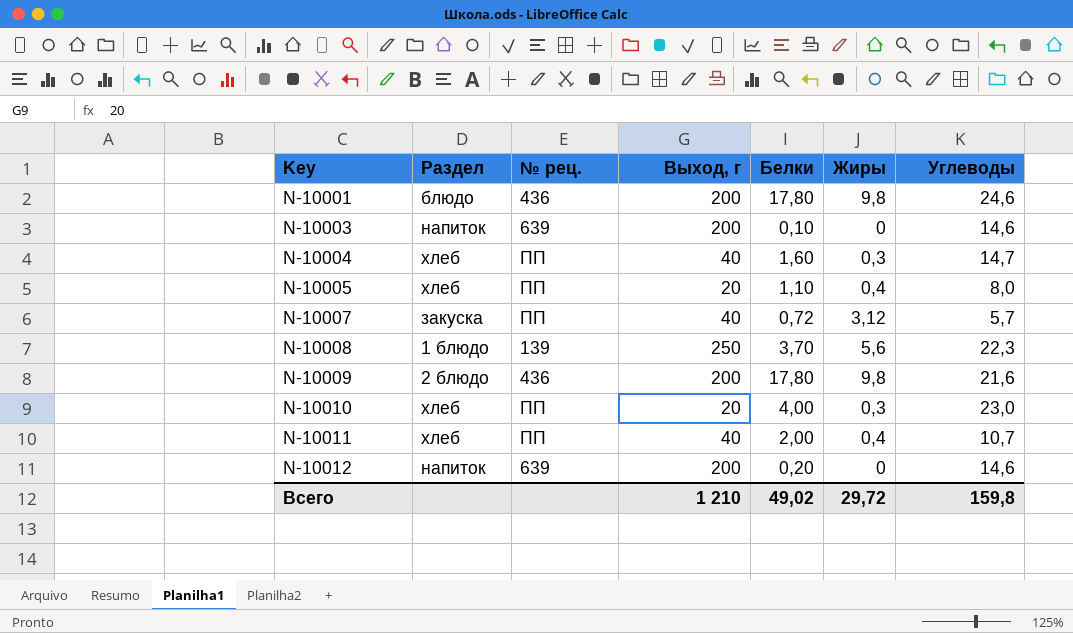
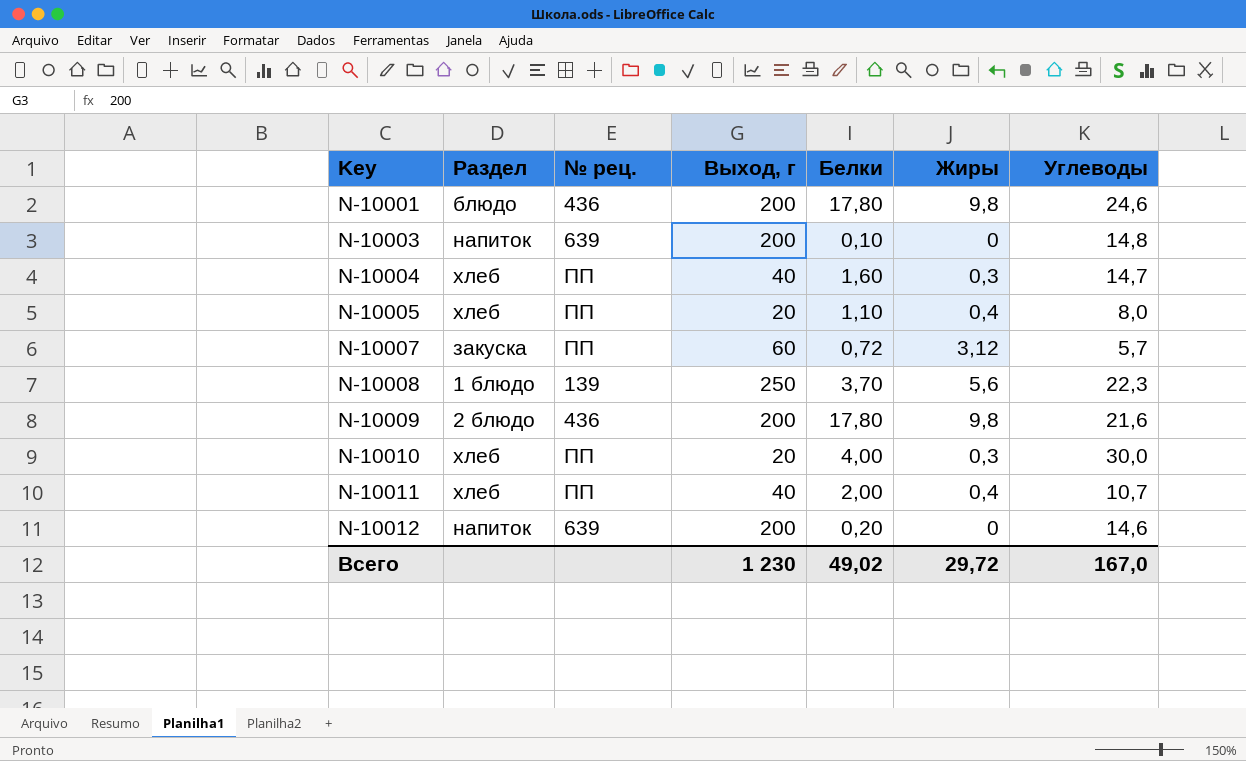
N-10003 | Углеводы: 14,6 -> 14,8
N-10007 | Выход, г: 40 -> 60
N-10010 | Углеводы: 23,0 -> 30,0
Всего | Выход, г: 1 210 -> 1 230
Всего | Углеводы: 159,8 -> 167,0

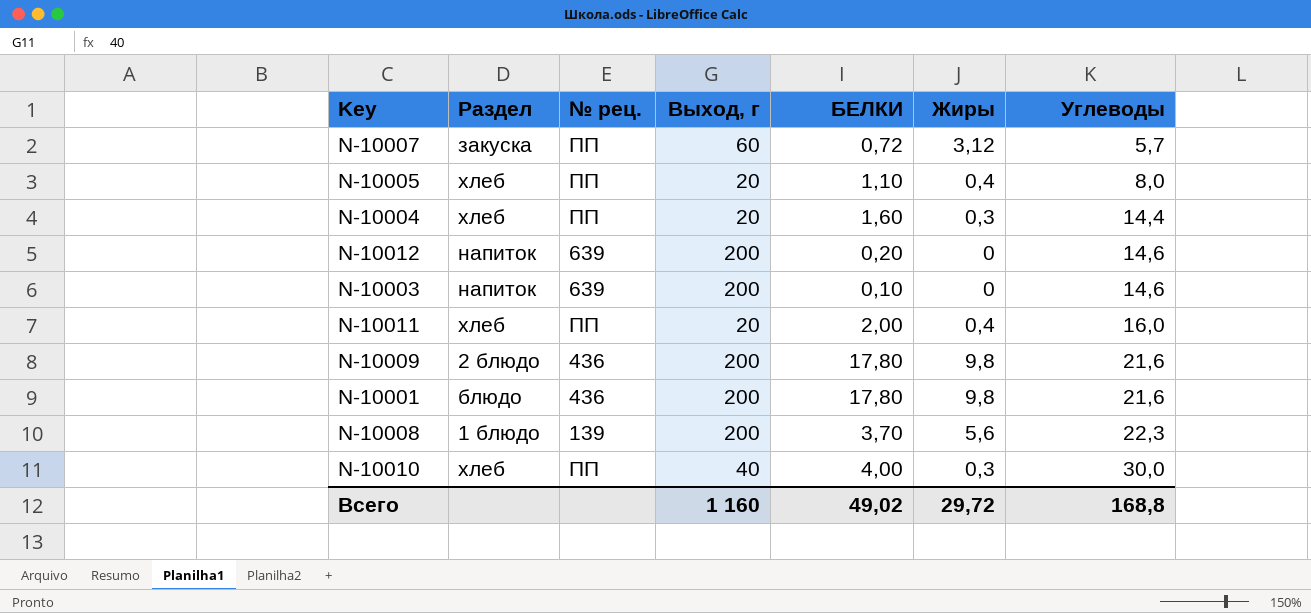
row order: Key ascending -> Углеводы ascending
column name: Белки -> БЕЛКИ
N-10004 | Выход, г: 40 -> 20
N-10004 | Углеводы: 14,7 -> 14,4
N-10003 | Углеводы: 14,8 -> 14,6
N-10011 | Выход, г: 40 -> 20
N-10011 | Углеводы: 10,7 -> 16,0
N-10001 | Углеводы: 24,6 -> 21,6
N-10008 | Выход, г: 250 -> 200
N-10010 | Выход, г: 20 -> 40
Всего | Выход, г: 1 230 -> 1 160
Всего | Углеводы: 167,0 -> 168,8

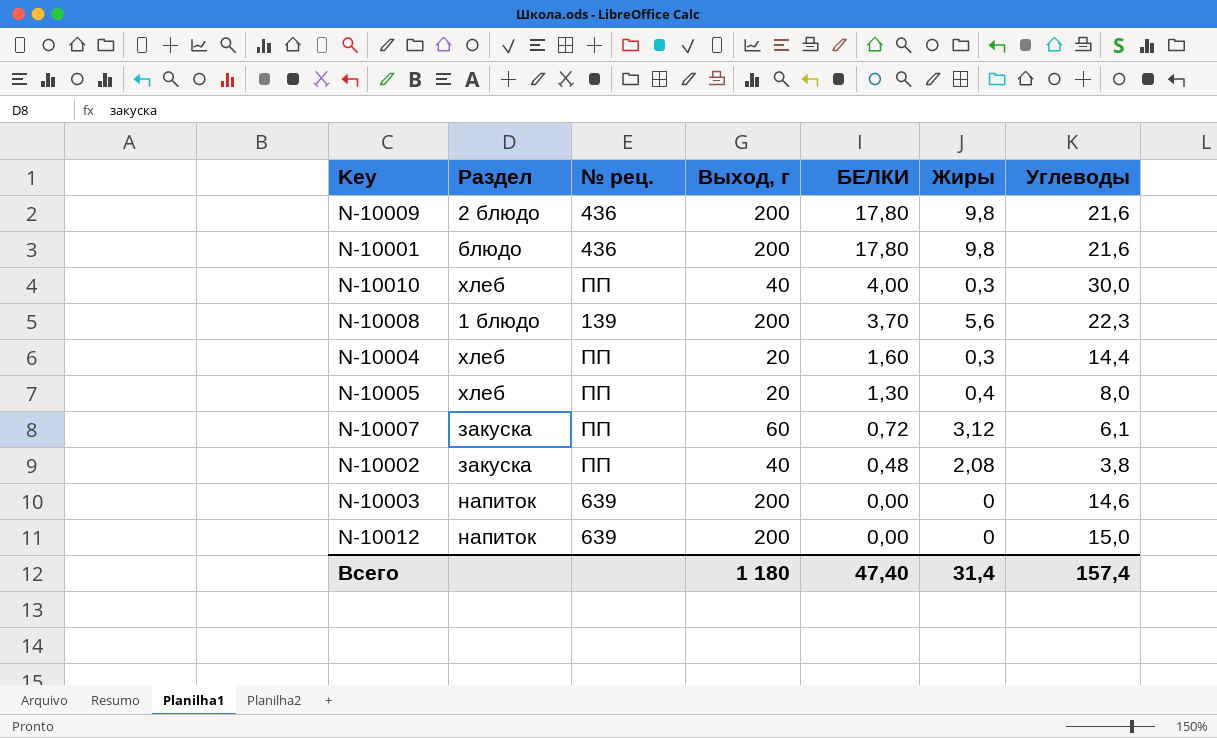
row order: Углеводы ascending -> БЕЛКИ descending
row N-10011: хлеб | ПП | 20 | 2,00 | 0,4 | 16,0 -> none
N-10005 | БЕЛКИ: 1,10 -> 1,30
N-10007 | Углеводы: 5,7 -> 6,1
row N-10002: none -> закуска | ПП | 40 | 0,48 | 2,08 | 3,8
N-10003 | БЕЛКИ: 0,10 -> 0,00
N-10012 | БЕЛКИ: 0,20 -> 0,00
N-10012 | Углеводы: 14,6 -> 15,0
Всего | Выход, г: 1 160 -> 1 180
Всего | БЕЛКИ: 49,02 -> 47,40
Всего | Жиры: 29,72 -> 31,4
Всего | Углеводы: 168,8 -> 157,4

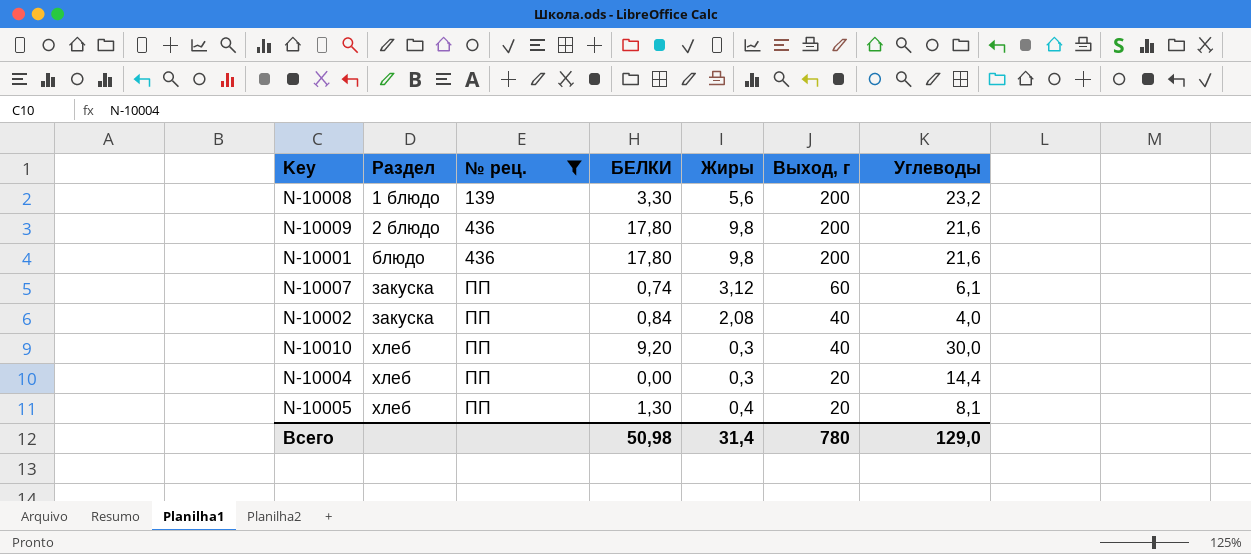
filter: none -> № рец. != 639
row order: БЕЛКИ descending -> Раздел ascending
column Выход, г | position: 4 -> 6
N-10008 | БЕЛКИ: 3,70 -> 3,30
N-10008 | Углеводы: 22,3 -> 23,2
N-10007 | БЕЛКИ: 0,72 -> 0,74
N-10002 | БЕЛКИ: 0,48 -> 0,84
N-10002 | Углеводы: 3,8 -> 4,0
N-10010 | БЕЛКИ: 4,00 -> 9,20
N-10004 | БЕЛКИ: 1,60 -> 0,00
N-10005 | Углеводы: 8,0 -> 8,1
Всего | БЕЛКИ: 47,40 -> 50,98
Всего | Выход, г: 1 180 -> 780
Всего | Углеводы: 157,4 -> 129,0

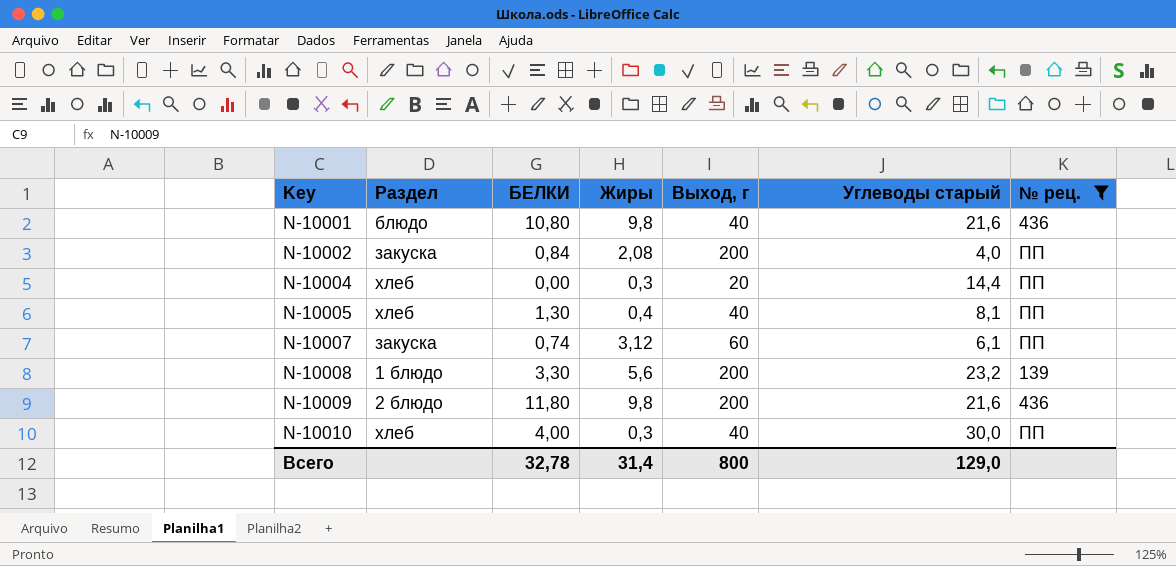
row order: Раздел ascending -> Key ascending
column name: Углеводы -> Углеводы старый
column № рец. | position: 3 -> 7
N-10001 | БЕЛКИ: 17,80 -> 10,80
N-10001 | Выход, г: 200 -> 40
N-10002 | Выход, г: 40 -> 200
N-10005 | Выход, г: 20 -> 40
N-10009 | БЕЛКИ: 17,80 -> 11,80
N-10010 | БЕЛКИ: 9,20 -> 4,00
Всего | БЕЛКИ: 50,98 -> 32,78
Всего | Выход, г: 780 -> 800

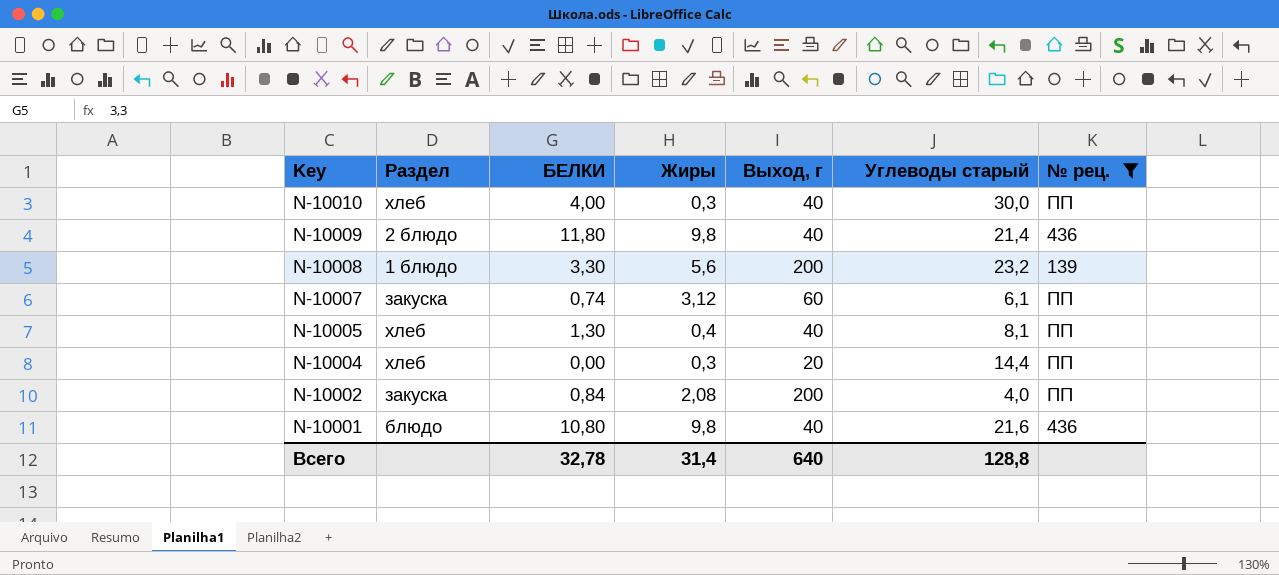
row order: Key ascending -> Key descending
N-10009 | Выход, г: 200 -> 40
N-10009 | Углеводы старый: 21,6 -> 21,4
Всего | Выход, г: 800 -> 640
Всего | Углеводы старый: 129,0 -> 128,8

